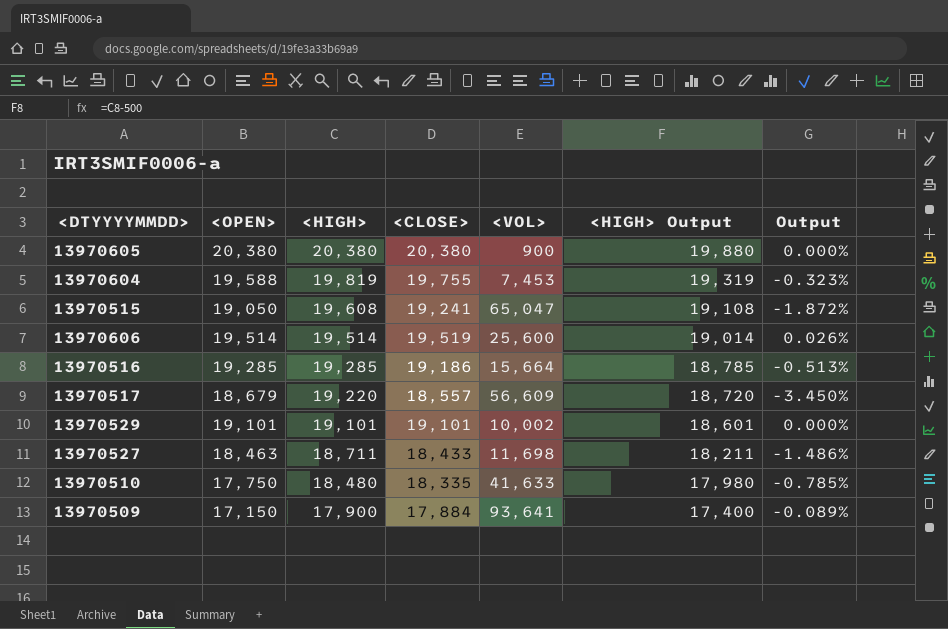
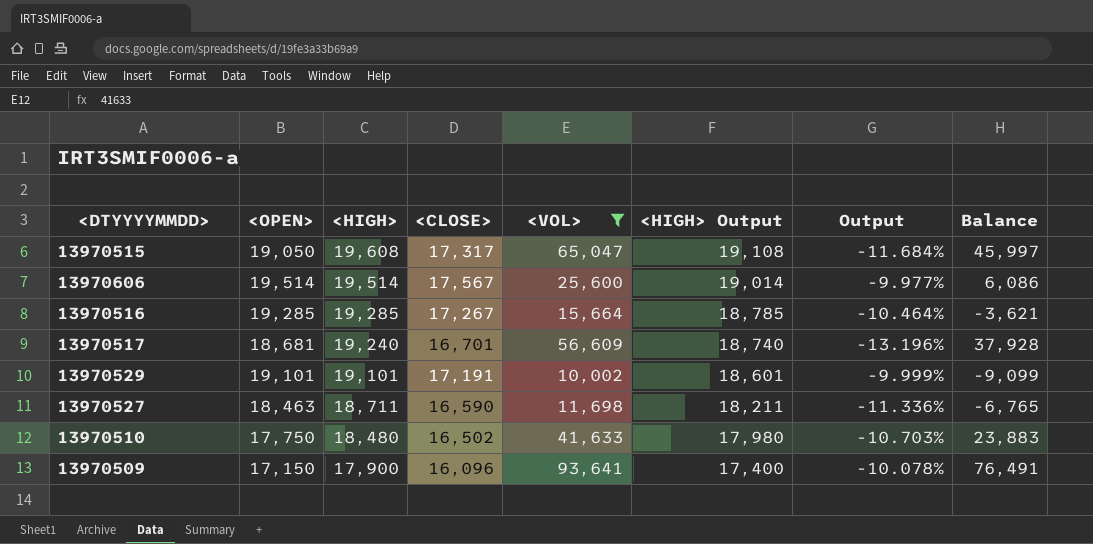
filter: none -> <VOL> >= 10,002
column Balance | formula: none -> [<VOL>] - [<OPEN>]
13970515 | <CLOSE>: 19,241 -> 17,317
13970515 | Output: -1.872% -> -11.684%
13970606 | <CLOSE>: 19,519 -> 17,567
13970606 | Output: 0.026% -> -9.977%
13970516 | <CLOSE>: 19,186 -> 17,267
13970516 | Output: -0.513% -> -10.464%
13970517 | <OPEN>: 18,679 -> 18,681
13970517 | <HIGH>: 19,220 -> 19,240
13970517 | <CLOSE>: 18,557 -> 16,701
13970517 | <HIGH> Output: 18,720 -> 18,740
13970517 | Output: -3.450% -> -13.196%
13970529 | <CLOSE>: 19,101 -> 17,191
13970529 | Output: 0.000% -> -9.999%
13970527 | <CLOSE>: 18,433 -> 16,590
13970527 | Output: -1.486% -> -11.336%
13970510 | <CLOSE>: 18,335 -> 16,502
13970510 | Output: -0.785% -> -10.703%
13970509 | <CLOSE>: 17,884 -> 16,096
13970509 | Output: -0.089% -> -10.078%

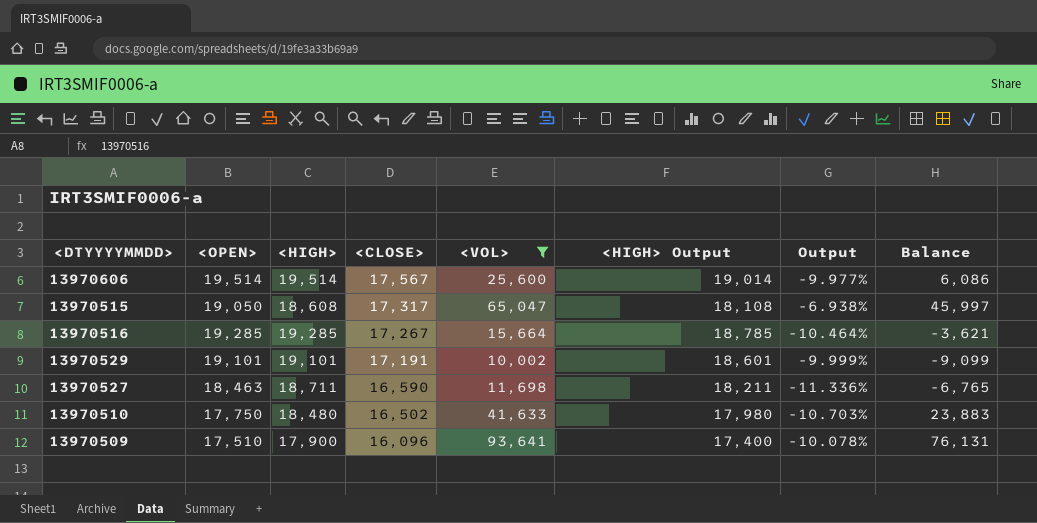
row order: <HIGH> descending -> <CLOSE> descending
row 13970517: 18,681 | 19,240 | 16,701 | 56,609 | 18,740 | -13.196% | 37,928 -> none
13970515 | <HIGH>: 19,608 -> 18,608
13970515 | <HIGH> Output: 19,108 -> 18,108
13970515 | Output: -11.684% -> -6.938%
13970509 | <OPEN>: 17,150 -> 17,510
13970509 | Balance: 76,491 -> 76,131

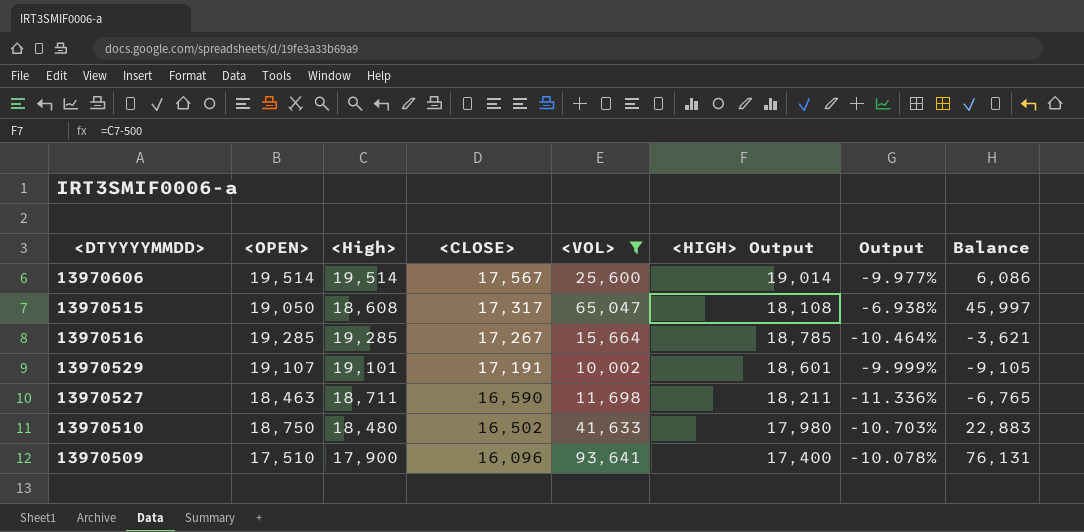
column name: <HIGH> -> <High>
13970529 | <OPEN>: 19,101 -> 19,107
13970529 | Balance: -9,099 -> -9,105
13970510 | <OPEN>: 17,750 -> 18,750
13970510 | Balance: 23,883 -> 22,883

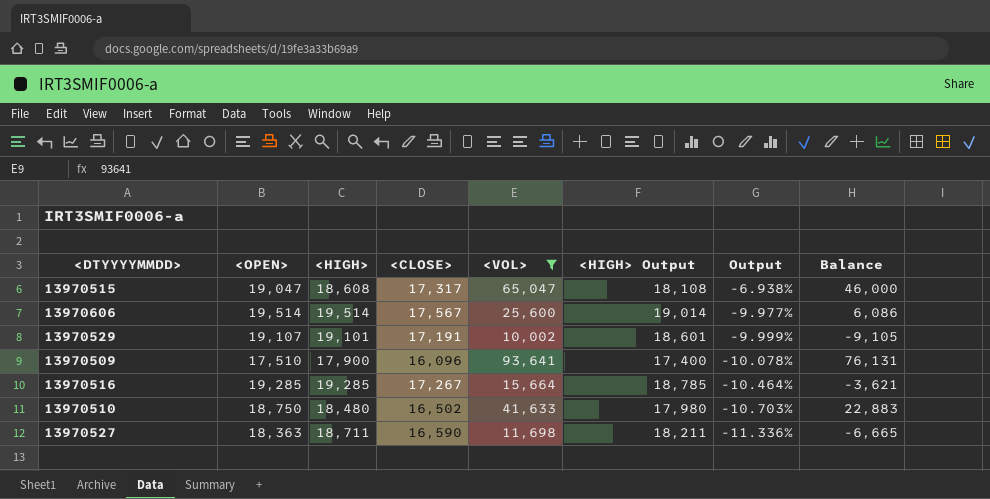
row order: <CLOSE> descending -> Output descending
column name: <High> -> <HIGH>
13970515 | <OPEN>: 19,050 -> 19,047
13970515 | Balance: 45,997 -> 46,000
13970527 | <OPEN>: 18,463 -> 18,363
13970527 | Balance: -6,765 -> -6,665

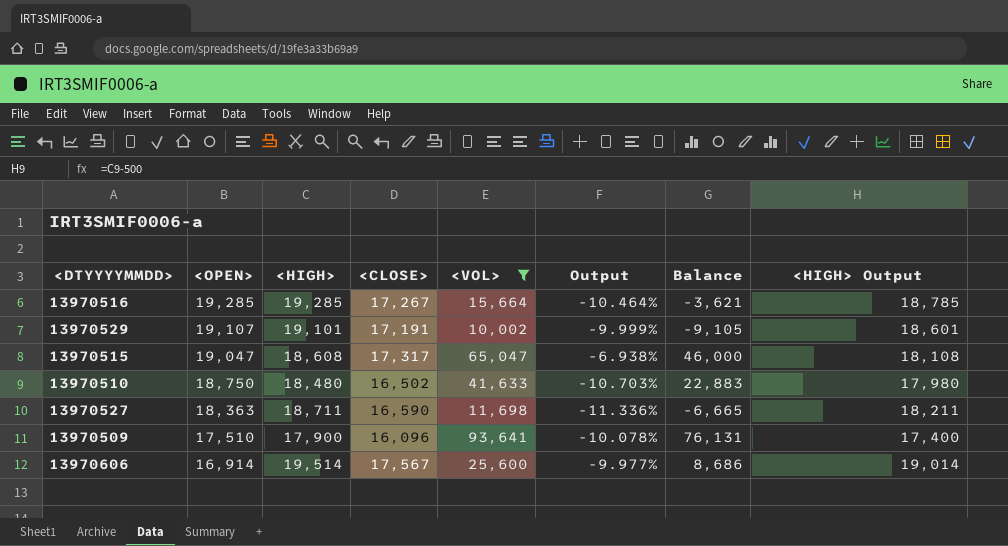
row order: Output descending -> <OPEN> descending
column <HIGH> Output | position: 6 -> 8
13970606 | <OPEN>: 19,514 -> 16,914
13970606 | Balance: 6,086 -> 8,686

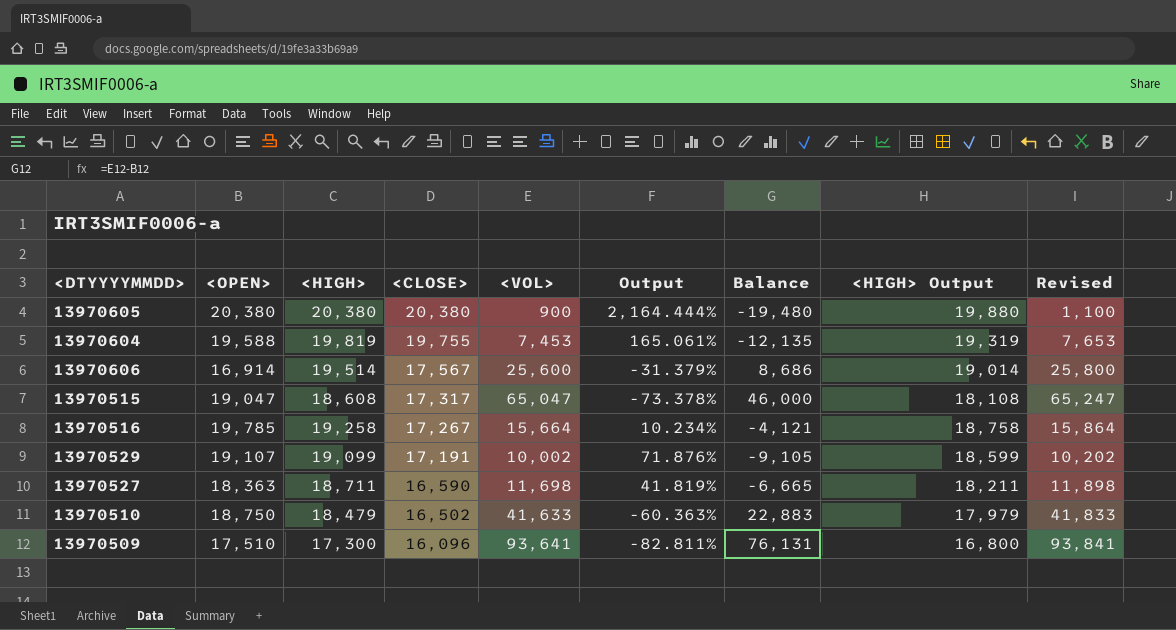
filter: <VOL> >= 10,002 -> none
row order: <OPEN> descending -> <CLOSE> descending
column Output | formula: ([<CLOSE>] - [<HIGH>]) / [<HIGH>] -> ([<CLOSE>] - [<VOL>]) / [<VOL>]
column Revised | formula: none -> [<VOL>] + 200
13970516 | <OPEN>: 19,285 -> 19,785
13970516 | <HIGH>: 19,285 -> 19,258
13970516 | Balance: -3,621 -> -4,121
13970516 | <HIGH> Output: 18,785 -> 18,758
13970529 | <HIGH>: 19,101 -> 19,099
13970529 | <HIGH> Output: 18,601 -> 18,599
13970510 | <HIGH>: 18,480 -> 18,479
13970510 | <HIGH> Output: 17,980 -> 17,979
13970509 | <HIGH>: 17,900 -> 17,300
13970509 | <HIGH> Output: 17,400 -> 16,800

